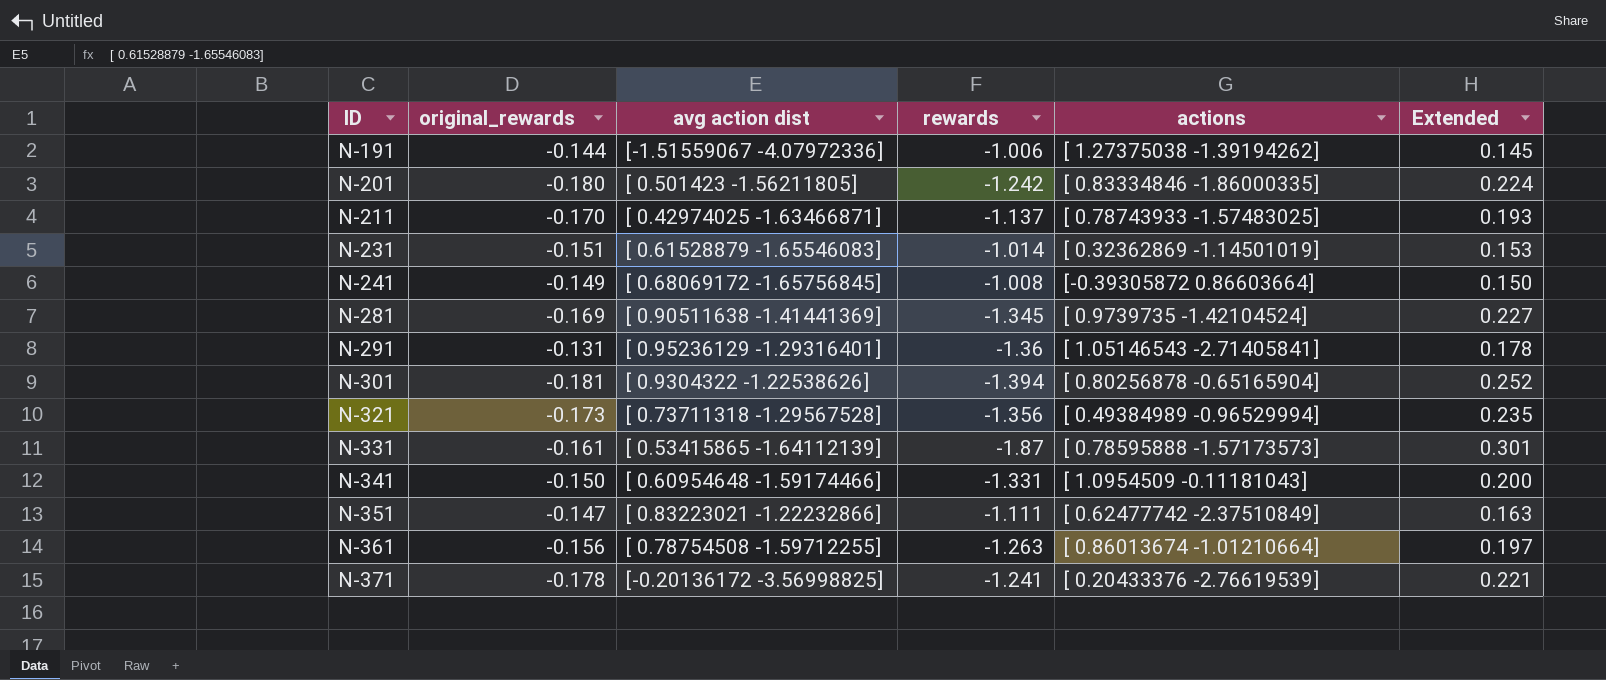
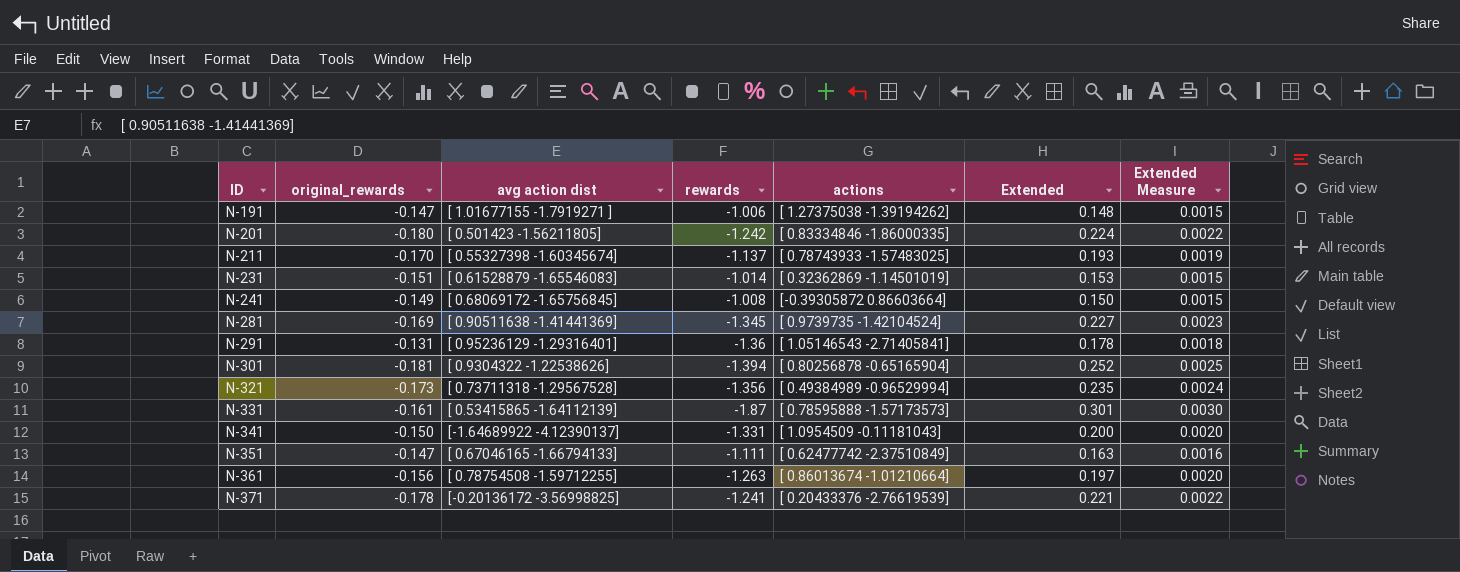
column Extended Measure | formula: none -> [Extended] * 0.01
N-191 | original_rewards: -0.144 -> -0.147
N-191 | avg action dist: [-1.51559067 -4.07972336] -> [ 1.01677155 -1.7919271 ]
N-191 | Extended: 0.145 -> 0.148
N-211 | avg action dist: [ 0.42974025 -1.63466871] -> [ 0.55327398 -1.60345674]
N-341 | avg action dist: [ 0.60954648 -1.59174466] -> [-1.64689922 -4.12390137]
N-351 | avg action dist: [ 0.83223021 -1.22232866] -> [ 0.67046165 -1.66794133]

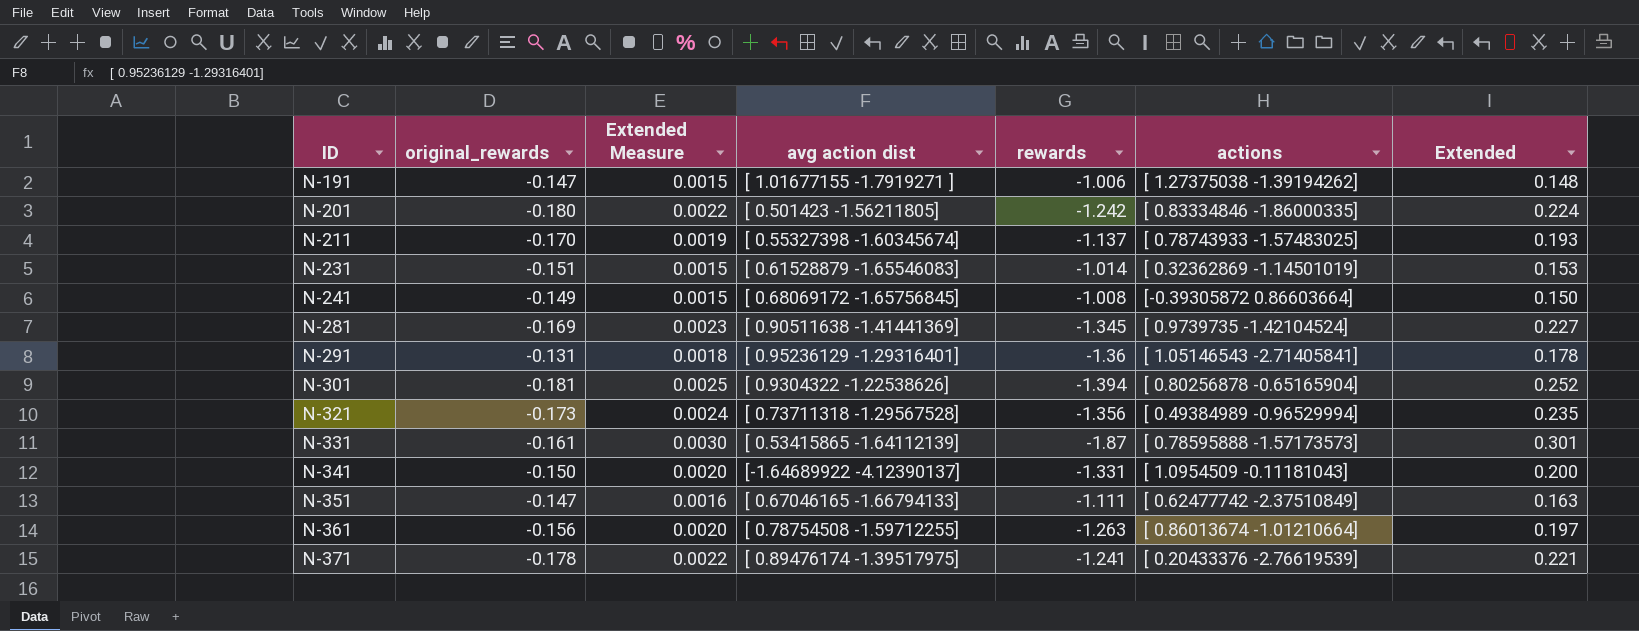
column Extended Measure | position: 7 -> 3
N-371 | avg action dist: [-0.20136172 -3.56998825] -> [ 0.89476174 -1.39517975]

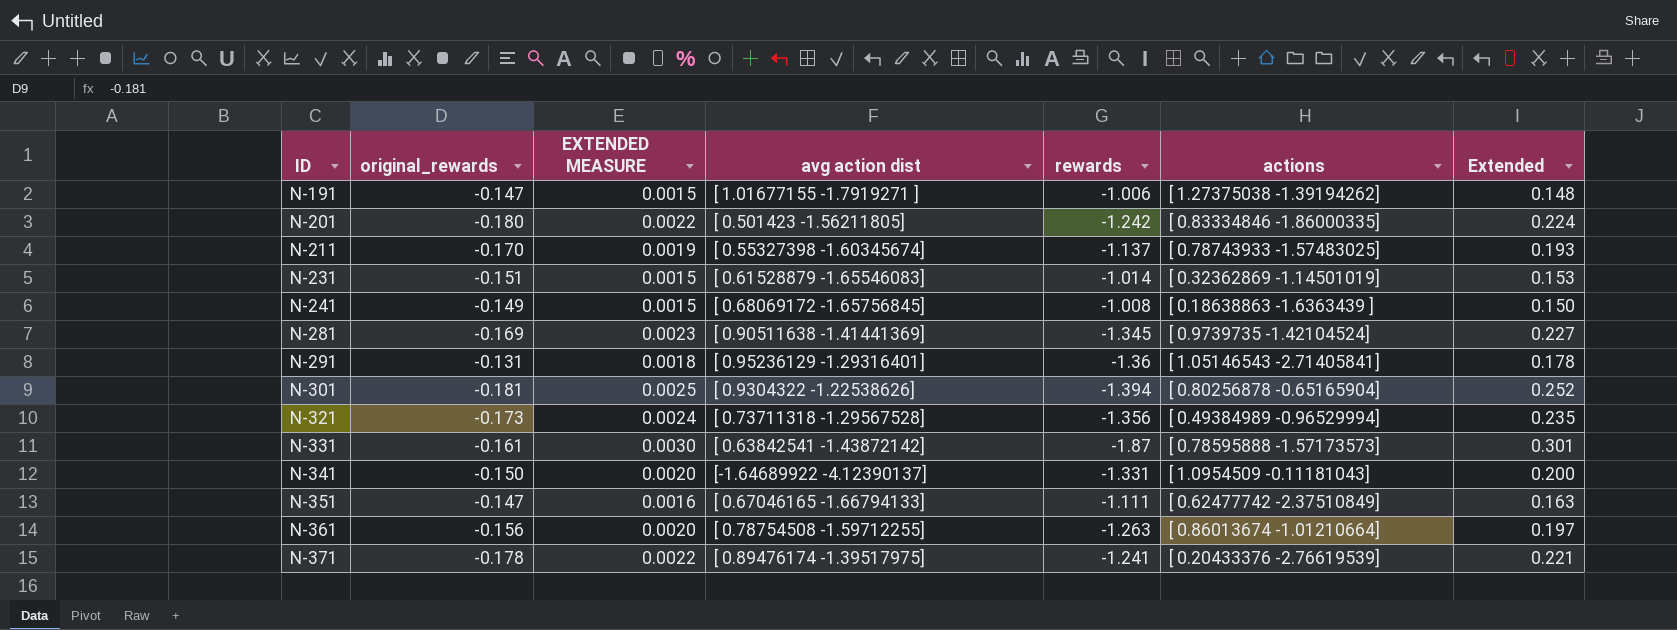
column name: Extended Measure -> EXTENDED MEASURE
N-241 | actions: [-0.39305872 0.86603664] -> [ 0.18638863 -1.6363439 ]
N-331 | avg action dist: [ 0.53415865 -1.64112139] -> [ 0.63842541 -1.43872142]

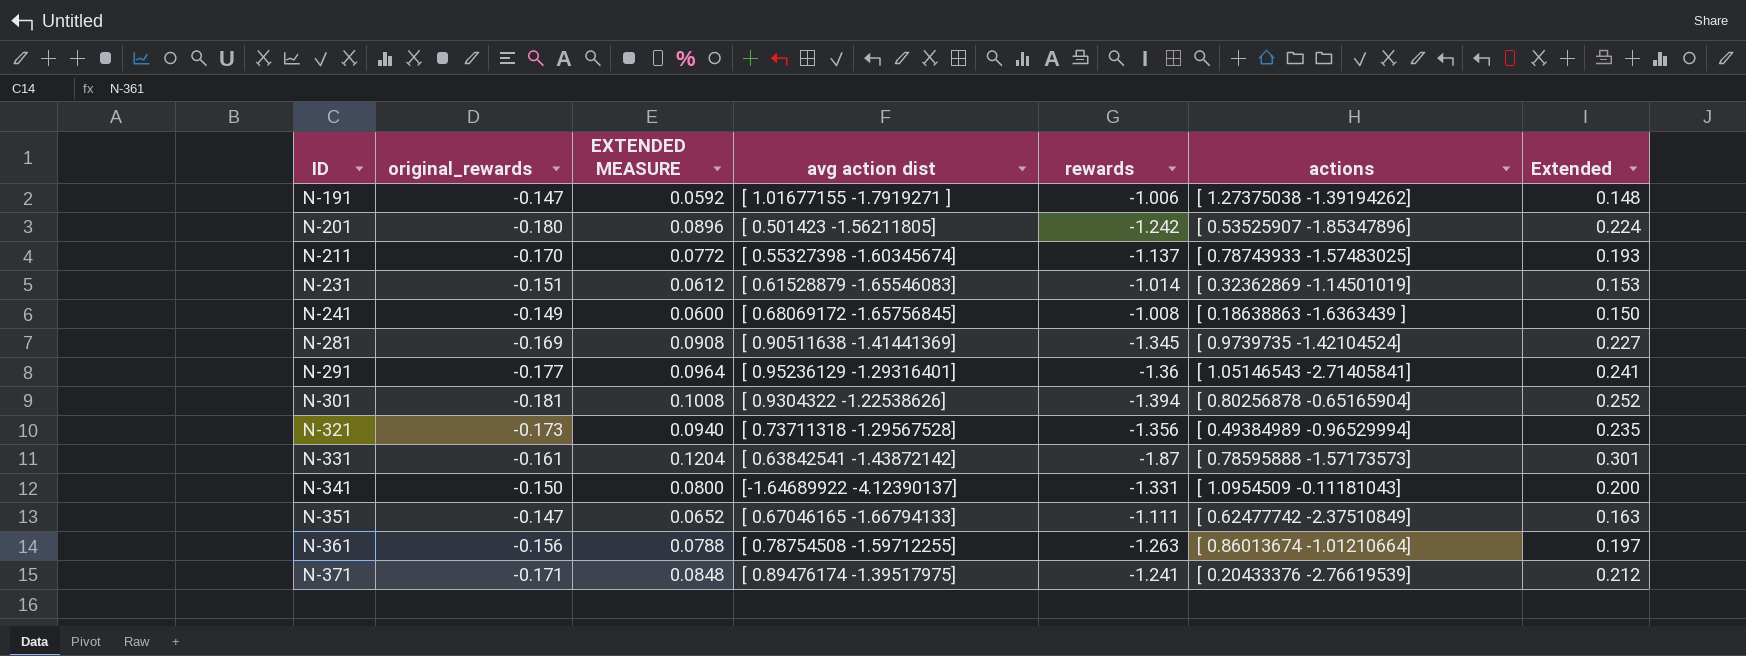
column EXTENDED MEASURE | formula: [Extended] * 0.01 -> [Extended] * 0.4
N-201 | actions: [ 0.83334846 -1.86000335] -> [ 0.53525907 -1.85347896]
N-291 | original_rewards: -0.131 -> -0.177
N-291 | Extended: 0.178 -> 0.241
N-371 | original_rewards: -0.178 -> -0.171
N-371 | Extended: 0.221 -> 0.212

